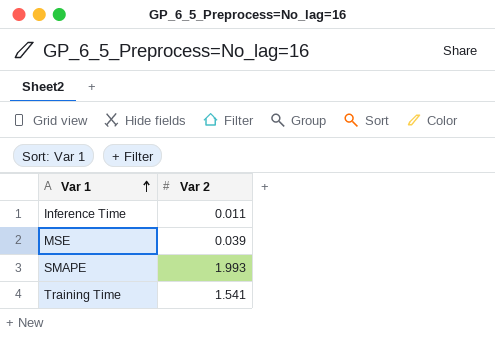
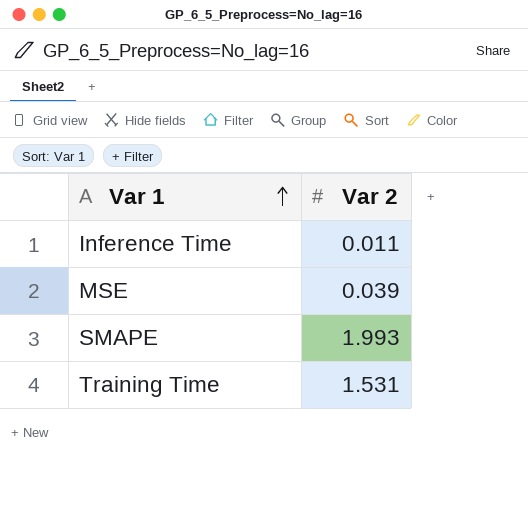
Training Time | Var 2: 1.541 -> 1.531

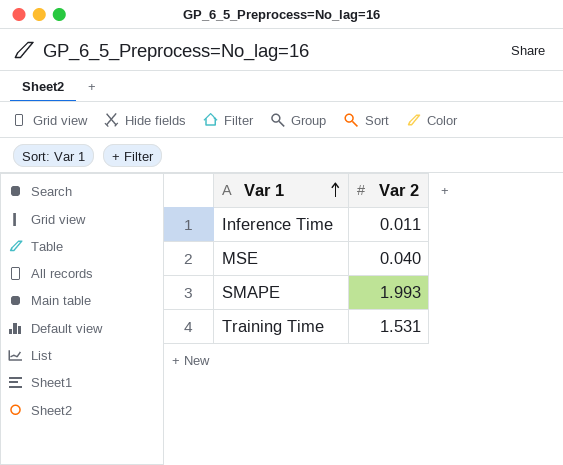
MSE | Var 2: 0.039 -> 0.040

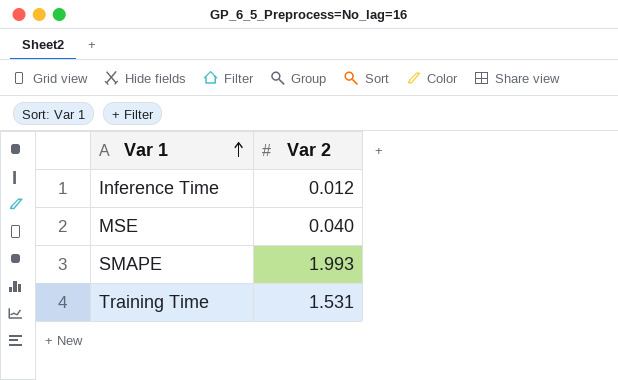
Inference Time | Var 2: 0.011 -> 0.012

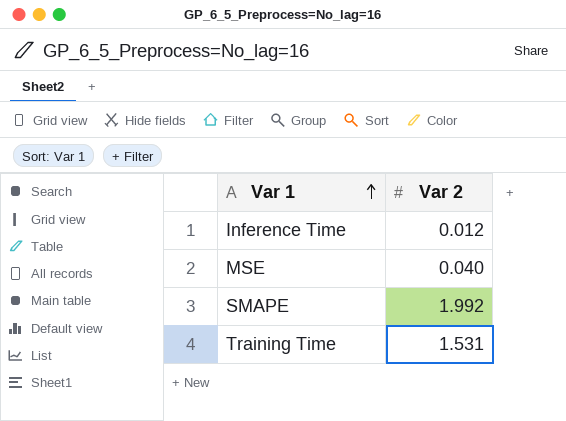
SMAPE | Var 2: 1.993 -> 1.992

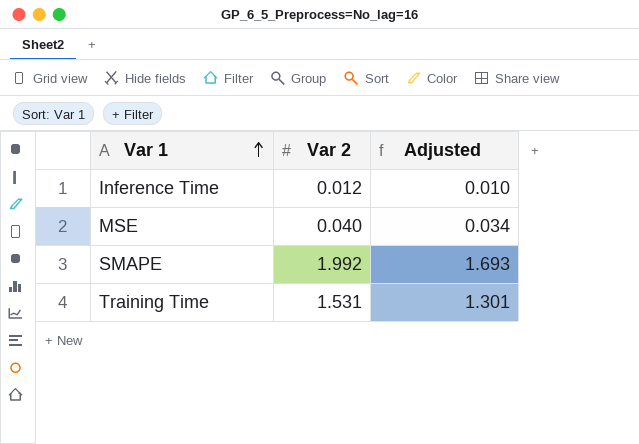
column Adjusted | formula: none -> [Var 2] * 0.85

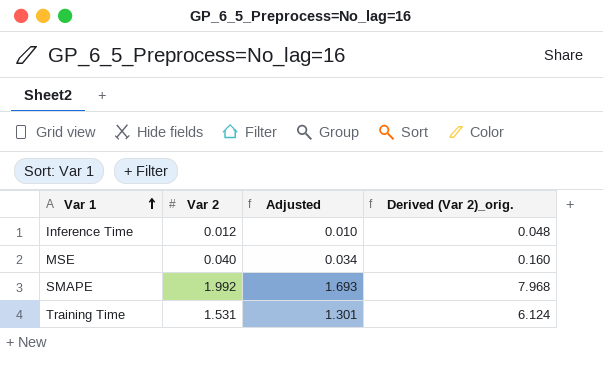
column Derived (Var 2)_orig. | formula: none -> [Var 2] * 4

